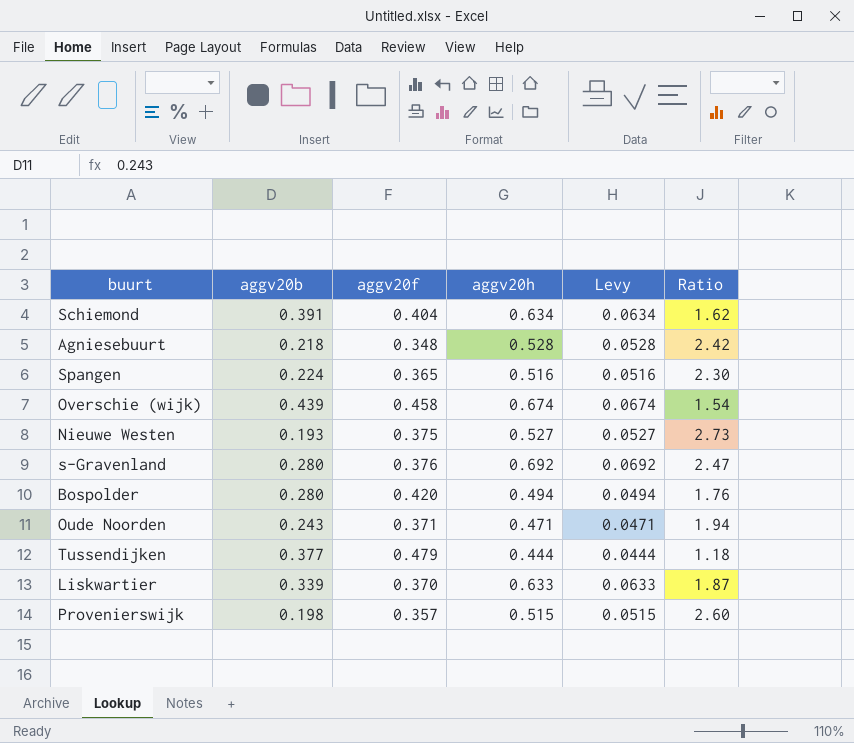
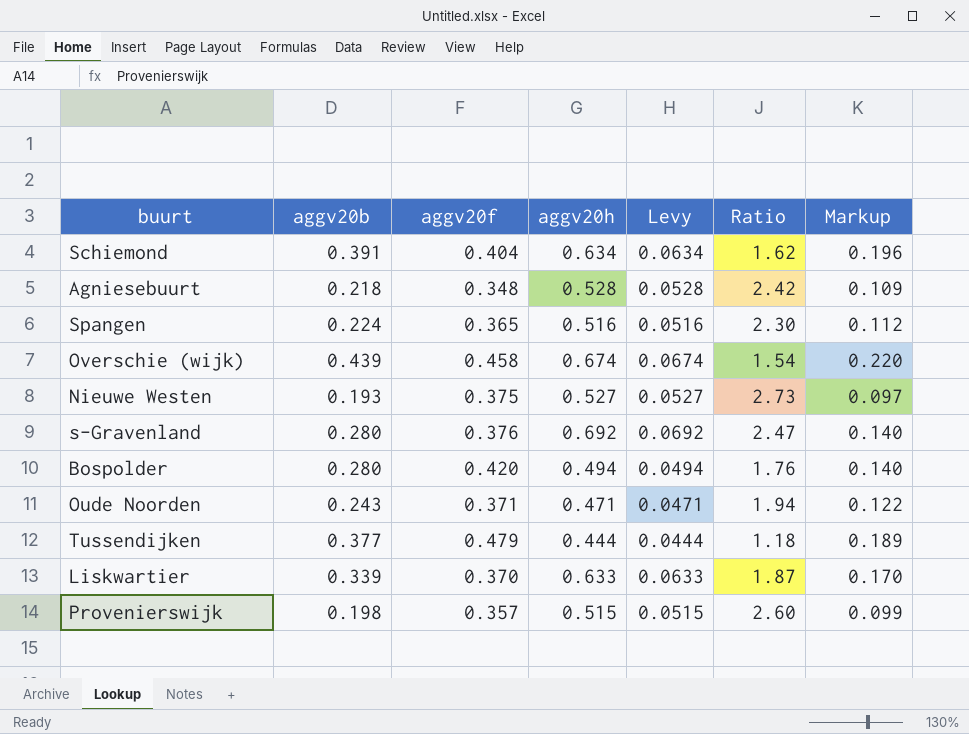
column Markup | formula: none -> [aggv20b] * 0.5

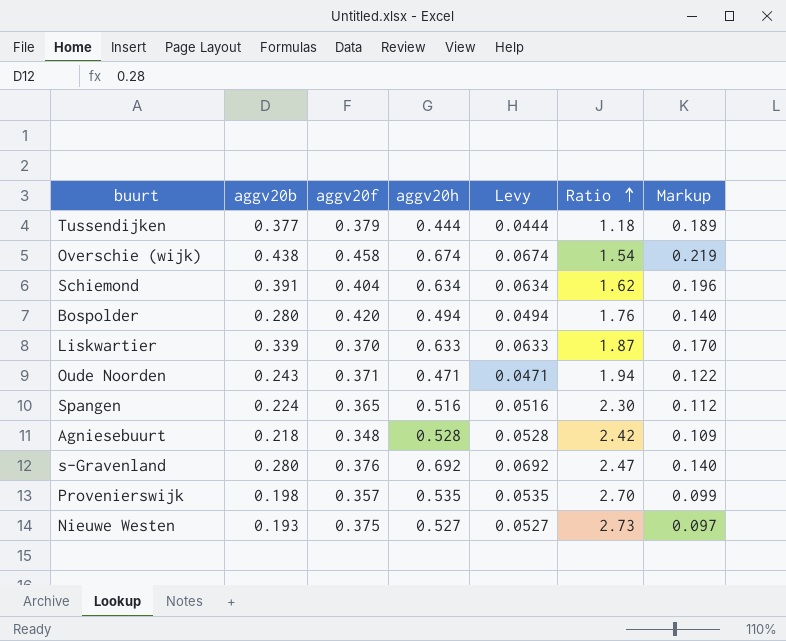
row order: none -> Ratio ascending
Tussendijken | aggv20f: 0.479 -> 0.379
Overschie (wijk) | aggv20b: 0.439 -> 0.438
Overschie (wijk) | Markup: 0.220 -> 0.219
Provenierswijk | aggv20h: 0.515 -> 0.535
Provenierswijk | Levy: 0.0515 -> 0.0535
Provenierswijk | Ratio: 2.60 -> 2.70

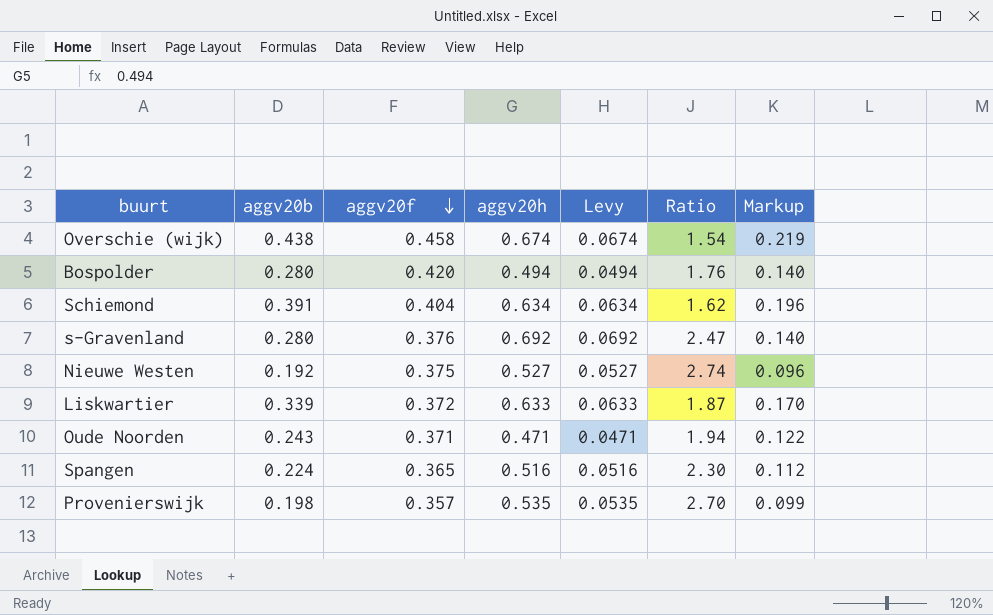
row order: Ratio ascending -> aggv20f descending
row Tussendijken: 0.377 | 0.379 | 0.444 | 0.0444 | 1.18 | 0.189 -> none
row Agniesebuurt: 0.218 | 0.348 | 0.528 | 0.0528 | 2.42 | 0.109 -> none
Nieuwe Westen | aggv20b: 0.193 -> 0.192
Nieuwe Westen | Ratio: 2.73 -> 2.74
Nieuwe Westen | Markup: 0.097 -> 0.096
Liskwartier | aggv20f: 0.370 -> 0.372

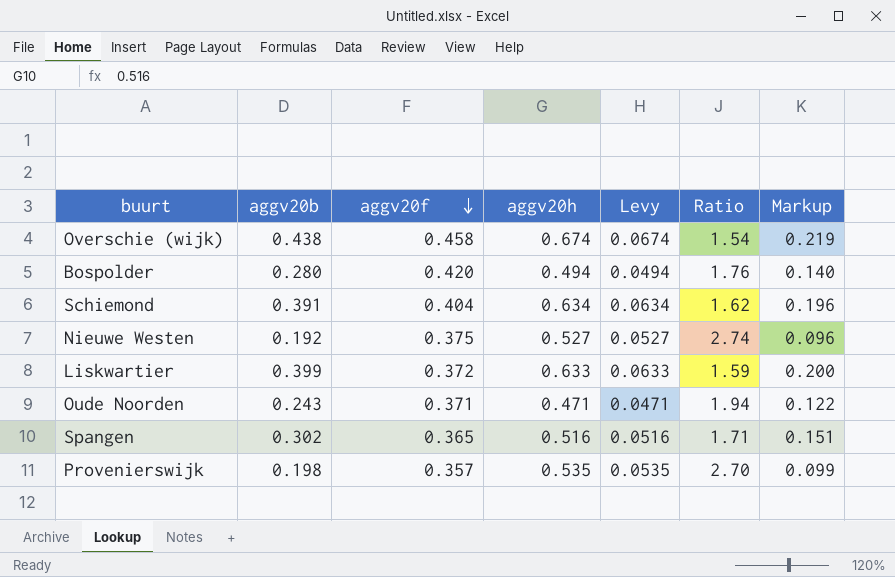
row s-Gravenland: 0.280 | 0.376 | 0.692 | 0.0692 | 2.47 | 0.140 -> none
Liskwartier | aggv20b: 0.339 -> 0.399
Liskwartier | Ratio: 1.87 -> 1.59
Liskwartier | Markup: 0.170 -> 0.200
Spangen | aggv20b: 0.224 -> 0.302
Spangen | Ratio: 2.30 -> 1.71
Spangen | Markup: 0.112 -> 0.151

